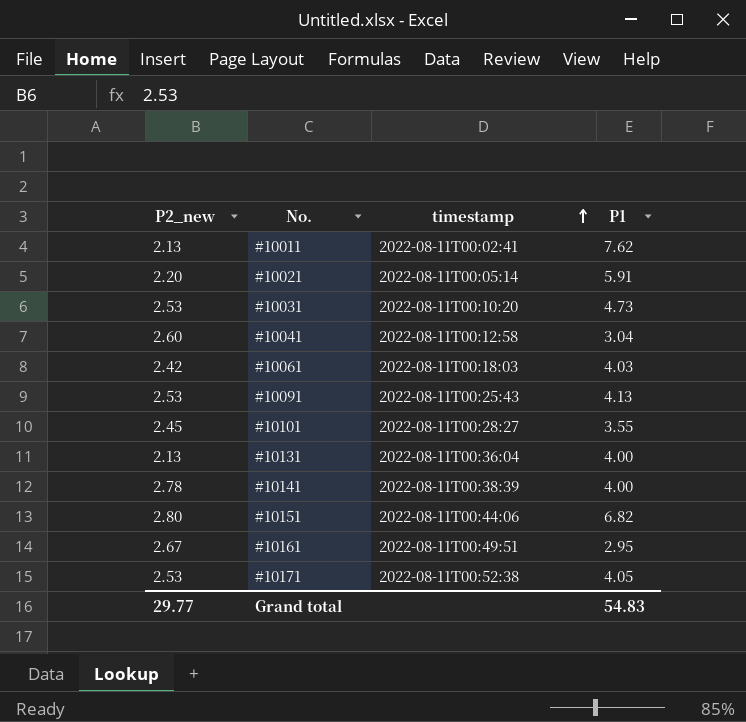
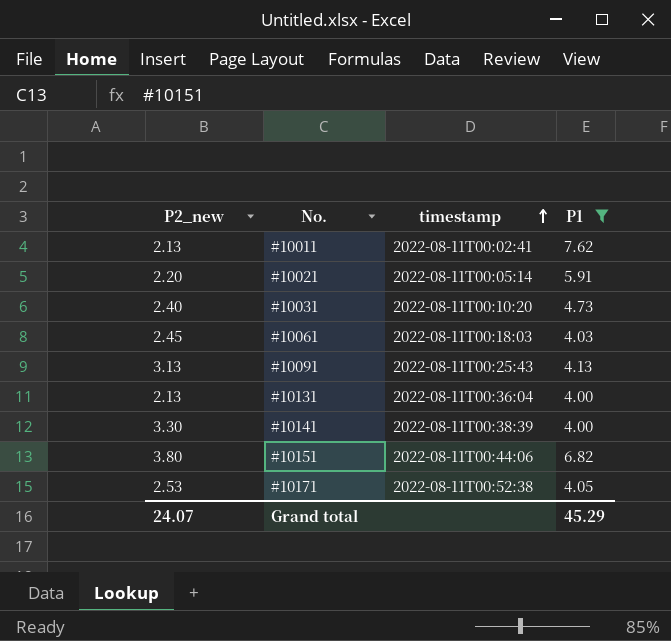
filter: none -> P1 >= 4.00
#10031 | P2_new: 2.53 -> 2.40
#10061 | P2_new: 2.42 -> 2.45
#10091 | P2_new: 2.53 -> 3.13
#10141 | P2_new: 2.78 -> 3.30
#10151 | P2_new: 2.80 -> 3.80
Grand total | P2_new: 29.77 -> 24.07
Grand total | P1: 54.83 -> 45.29

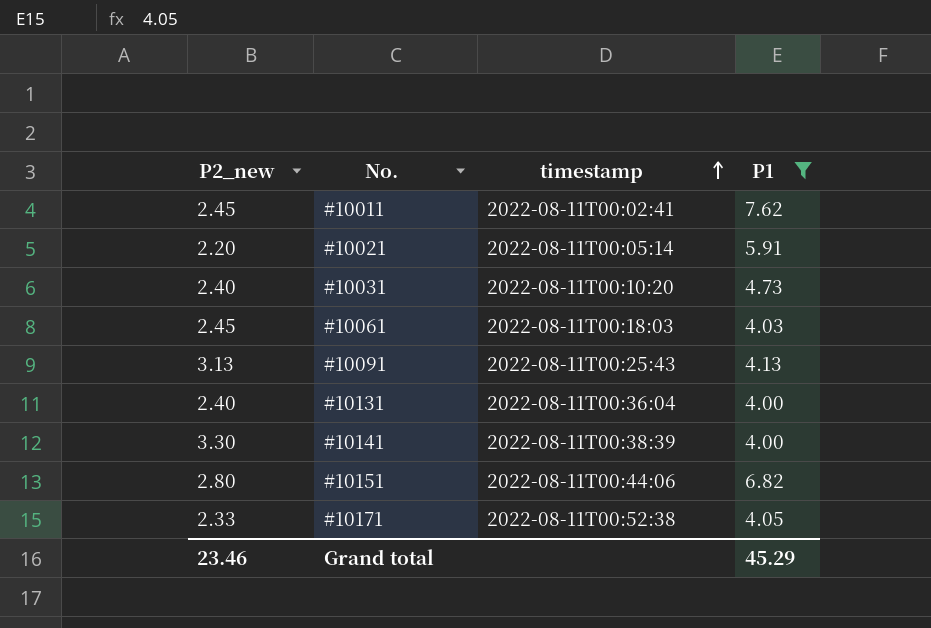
#10011 | P2_new: 2.13 -> 2.45
#10131 | P2_new: 2.13 -> 2.40
#10151 | P2_new: 3.80 -> 2.80
#10171 | P2_new: 2.53 -> 2.33
Grand total | P2_new: 24.07 -> 23.46

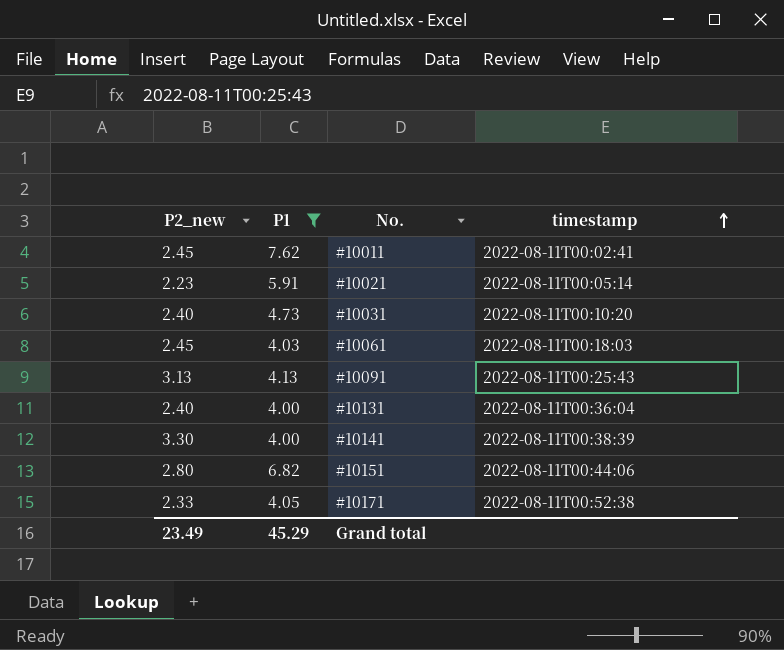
column P1 | position: 4 -> 2
#10021 | P2_new: 2.20 -> 2.23
Grand total | P2_new: 23.46 -> 23.49

